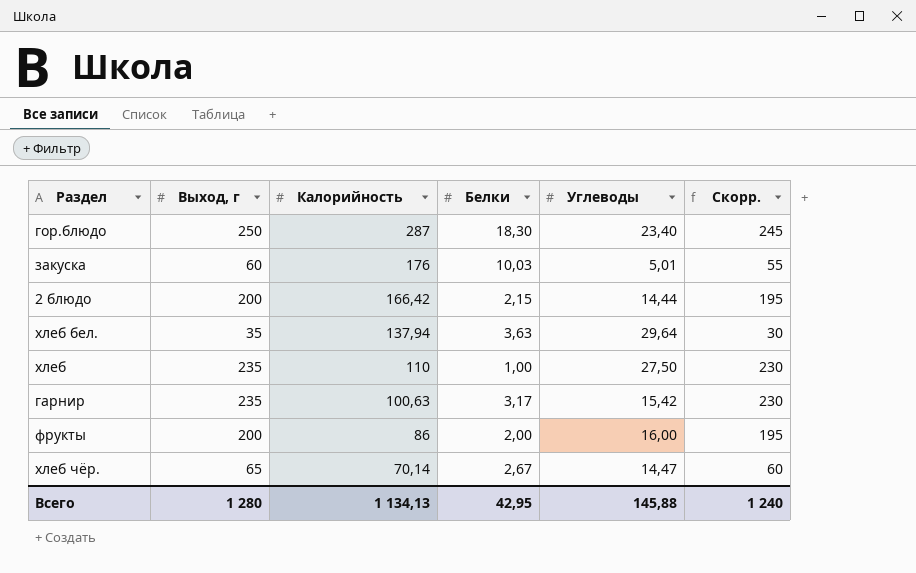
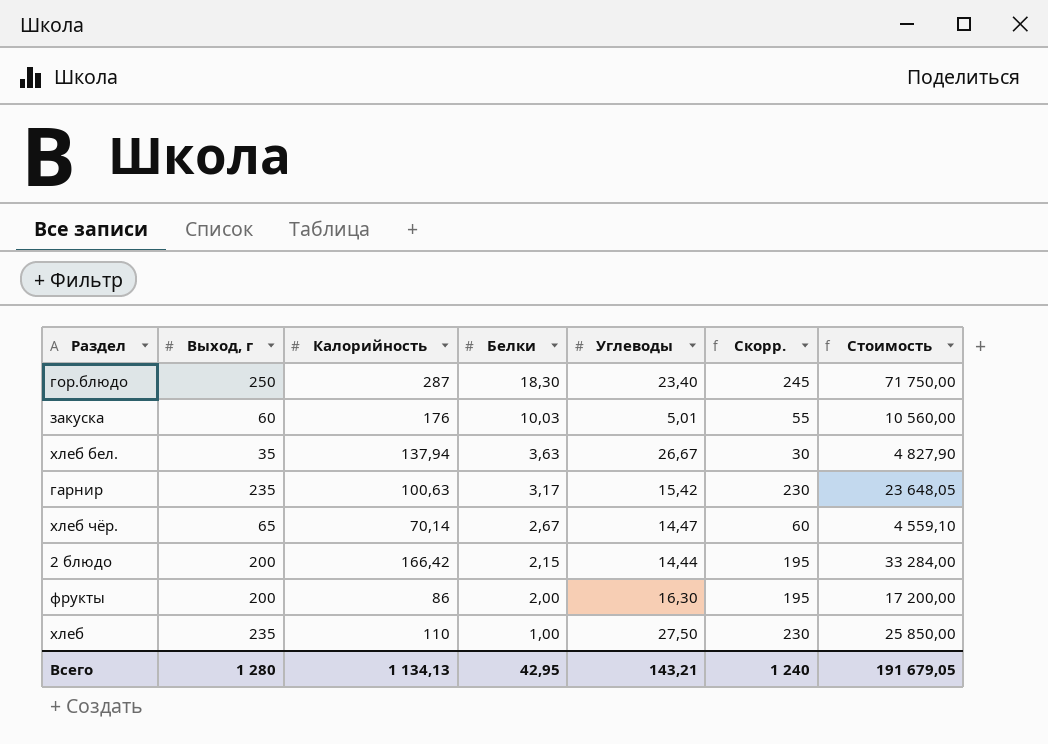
row order: Калорийность descending -> Белки descending
column Стоимость | formula: none -> [Выход, г] * [Калорийность]
хлеб бел. | Углеводы: 29,64 -> 26,67
фрукты | Углеводы: 16,00 -> 16,30
Всего | Углеводы: 145,88 -> 143,21

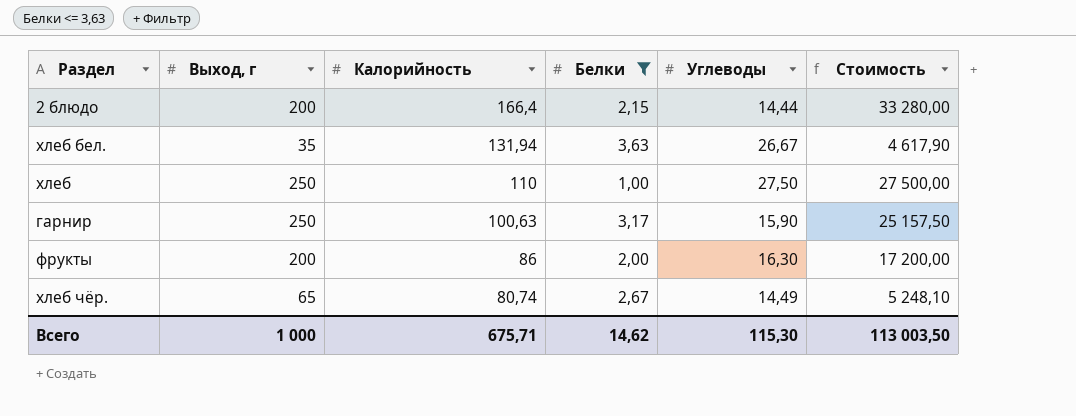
filter: none -> Белки <= 3,63
row order: Белки descending -> Калорийность descending
column Скорр. | formula: [Выход, г] - 5 -> none
2 блюдо | Калорийность: 166,42 -> 166,4
2 блюдо | Стоимость: 33 284,00 -> 33 280,00
хлеб бел. | Калорийность: 137,94 -> 131,94
хлеб бел. | Стоимость: 4 827,90 -> 4 617,90
хлеб | Выход, г: 235 -> 250
хлеб | Стоимость: 25 850,00 -> 27 500,00
гарнир | Выход, г: 235 -> 250
гарнир | Углеводы: 15,42 -> 15,90
гарнир | Стоимость: 23 648,05 -> 25 157,50
xлeб чёр. | Калорийность: 70,14 -> 80,74
xлeб чёр. | Углеводы: 14,47 -> 14,49
xлeб чёр. | Стоимость: 4 559,10 -> 5 248,10
Всего | Выход, г: 1 280 -> 1 000
Всего | Калорийность: 1 134,13 -> 675,71
Всего | Белки: 42,95 -> 14,62
Всего | Углеводы: 143,21 -> 115,30
Всего | Стоимость: 191 679,05 -> 113 003,50

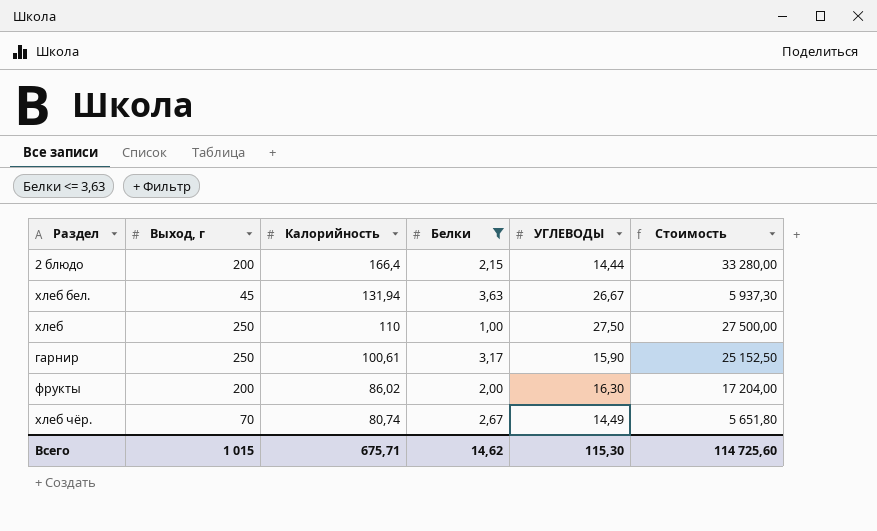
column name: Углеводы -> УГЛЕВОДЫ
хлеб бел. | Выход, г: 35 -> 45
хлеб бел. | Стоимость: 4 617,90 -> 5 937,30
гарнир | Калорийность: 100,63 -> 100,61
гарнир | Стоимость: 25 157,50 -> 25 152,50
фрукты | Калорийность: 86 -> 86,02
фрукты | Стоимость: 17 200,00 -> 17 204,00
xлeб чёр. | Выход, г: 65 -> 70
xлeб чёр. | Стоимость: 5 248,10 -> 5 651,80
Всего | Выход, г: 1 000 -> 1 015
Всего | Стоимость: 113 003,50 -> 114 725,60

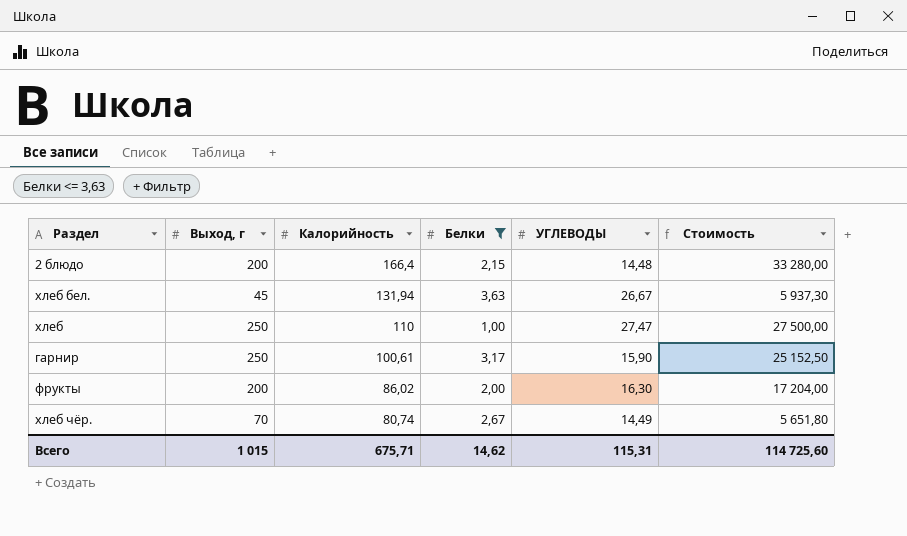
2 блюдо | УГЛЕВОДЫ: 14,44 -> 14,48
хлеб | УГЛЕВОДЫ: 27,50 -> 27,47
Всего | УГЛЕВОДЫ: 115,30 -> 115,31

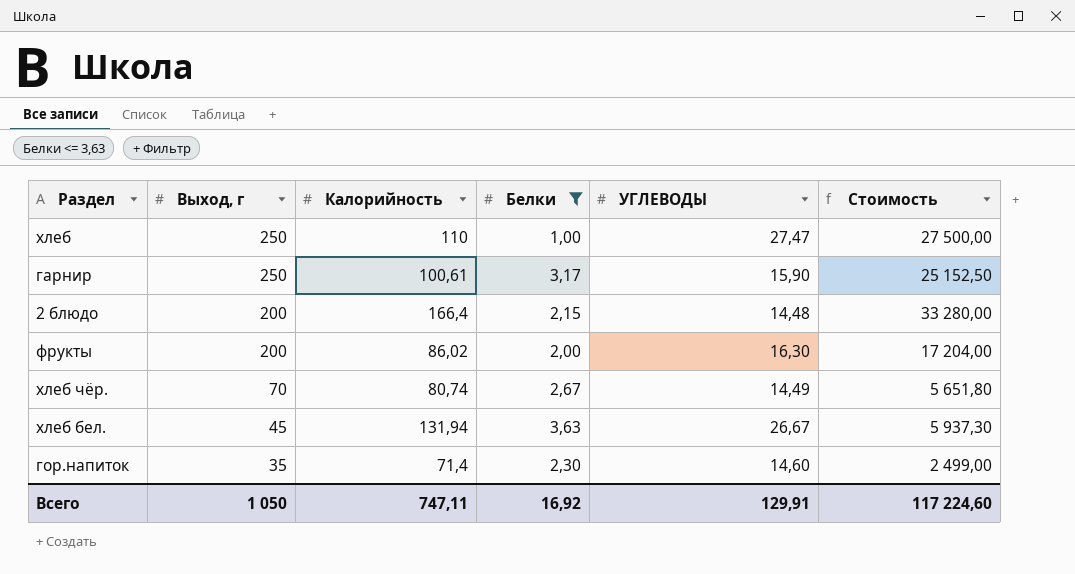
row order: Калорийность descending -> Выход, г descending
row гор.напиток: none -> 35 | 71,4 | 2,30 | 14,60 | 2 499,00
Всего | Выход, г: 1 015 -> 1 050
Всего | Калорийность: 675,71 -> 747,11
Всего | Белки: 14,62 -> 16,92
Всего | УГЛЕВОДЫ: 115,31 -> 129,91
Всего | Стоимость: 114 725,60 -> 117 224,60

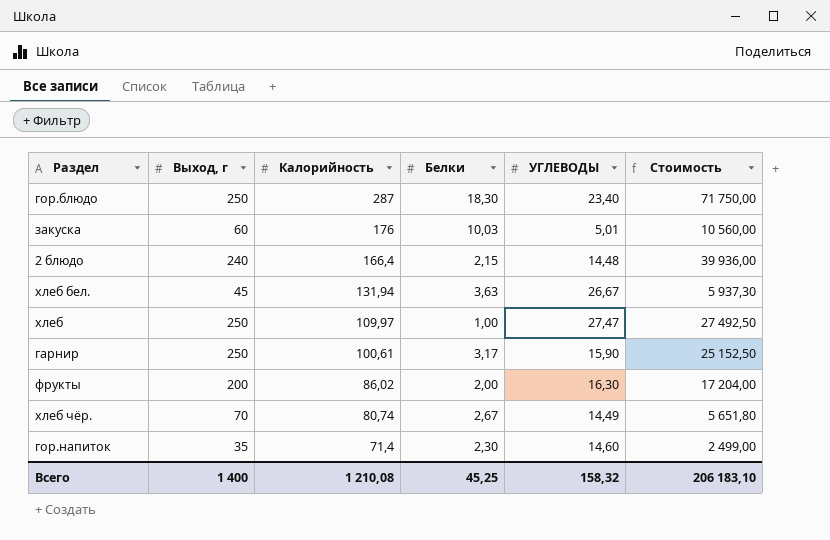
filter: Белки <= 3,63 -> none
row order: Выход, г descending -> Калорийность descending
2 блюдо | Выход, г: 200 -> 240
2 блюдо | Стоимость: 33 280,00 -> 39 936,00
хлеб | Калорийность: 110 -> 109,97
хлеб | Стоимость: 27 500,00 -> 27 492,50
Всего | Выход, г: 1 050 -> 1 400
Всего | Калорийность: 747,11 -> 1 210,08
Всего | Белки: 16,92 -> 45,25
Всего | УГЛЕВОДЫ: 129,91 -> 158,32
Всего | Стоимость: 117 224,60 -> 206 183,10

